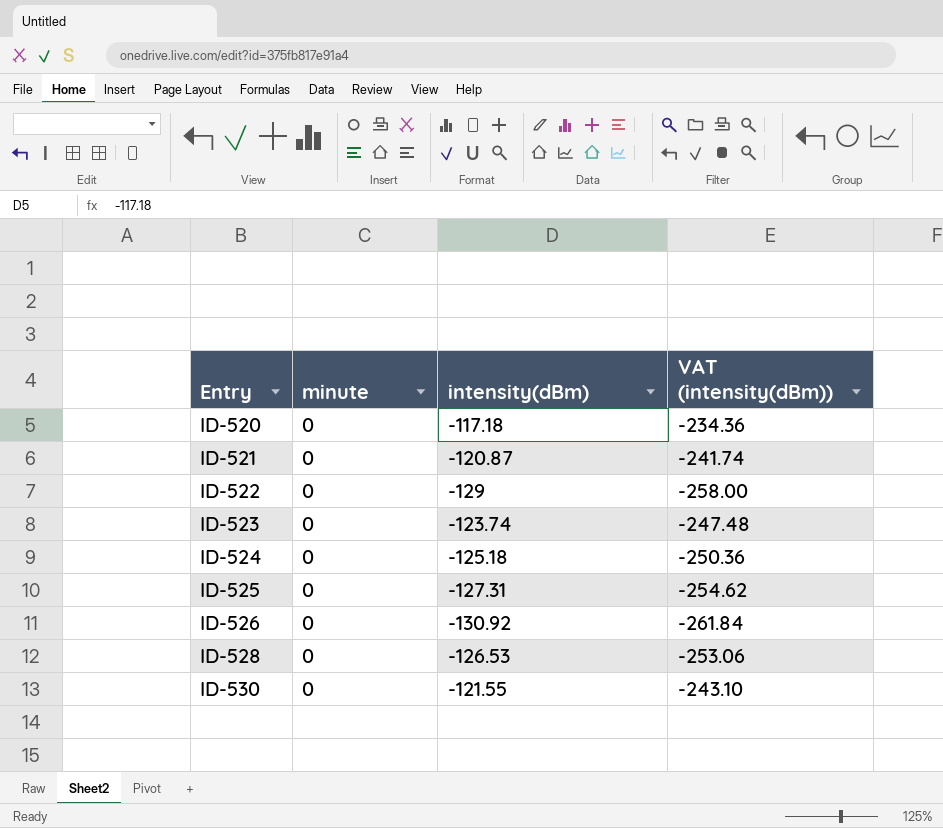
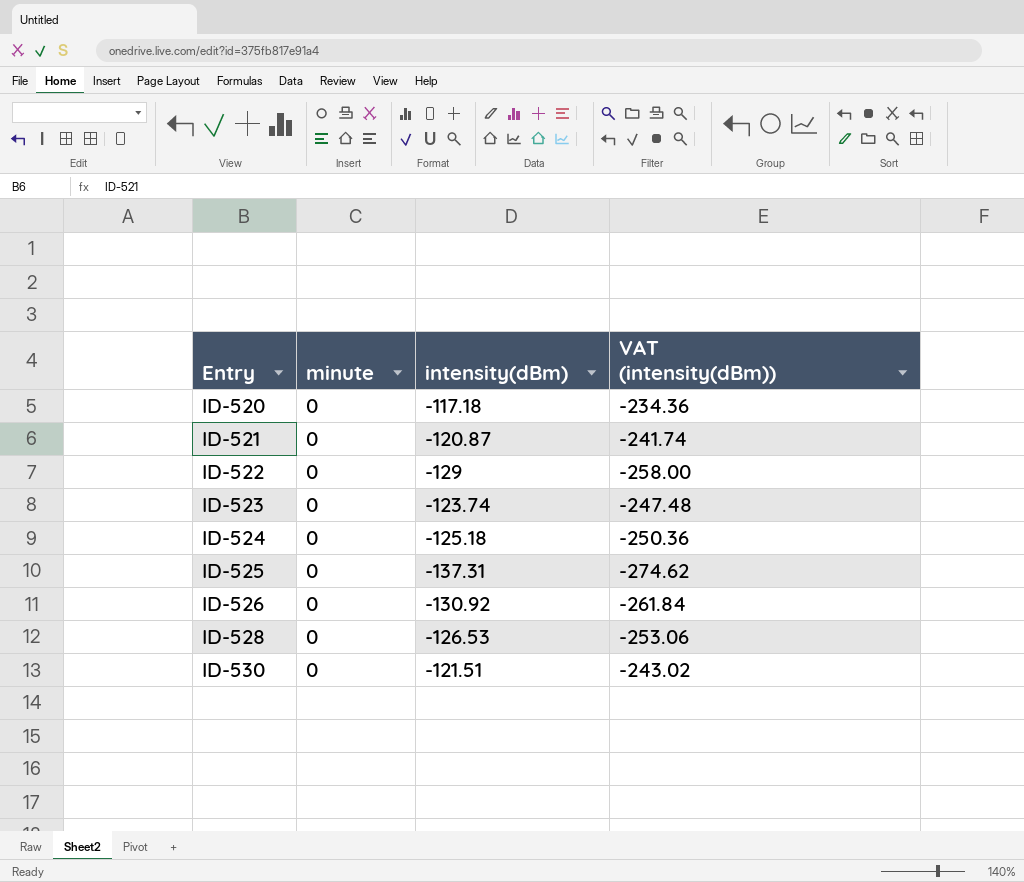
ID-525 | intensity(dBm): -127.31 -> -137.31
ID-525 | VAT (intensity(dBm)): -254.62 -> -274.62
ID-530 | intensity(dBm): -121.55 -> -121.51
ID-530 | VAT (intensity(dBm)): -243.10 -> -243.02

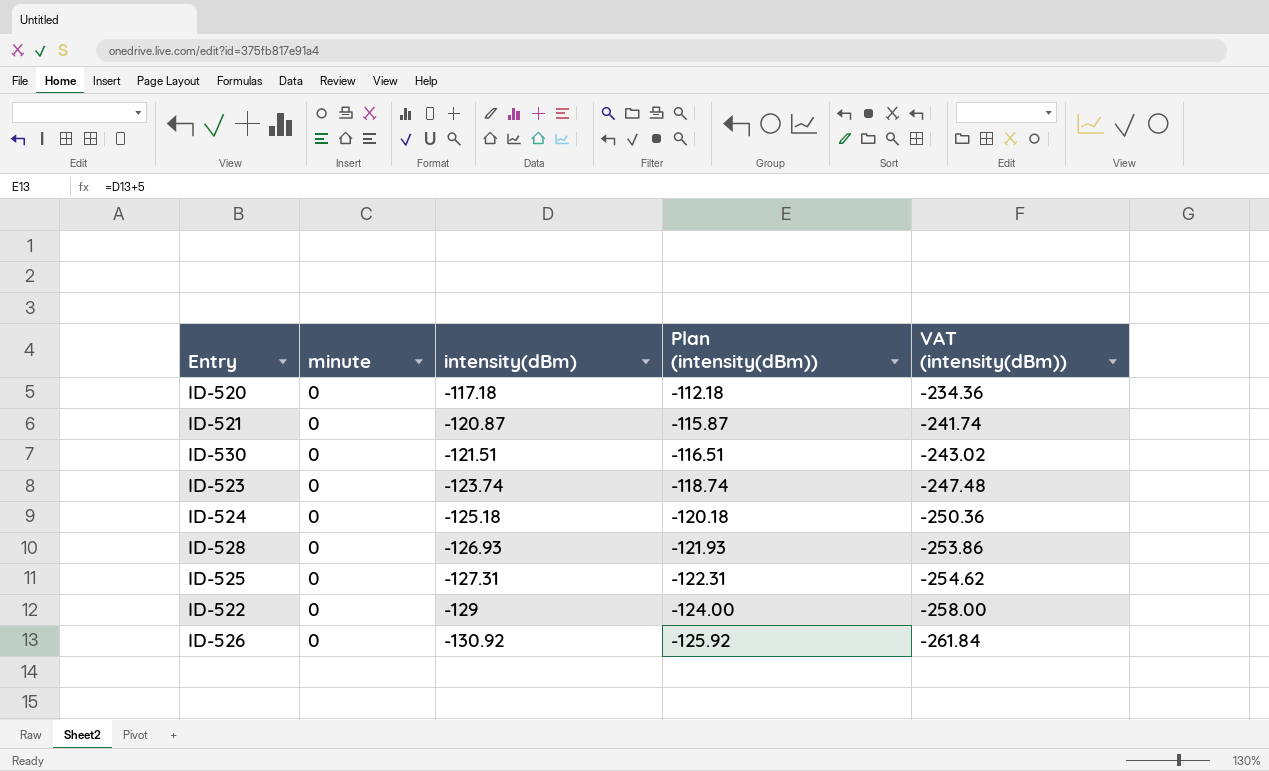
row order: Entry ascending -> intensity(dBm) descending
column Plan (intensity(dBm)) | formula: none -> [intensity(dBm)] + 5
ID-528 | intensity(dBm): -126.53 -> -126.93
ID-528 | VAT (intensity(dBm)): -253.06 -> -253.86
ID-525 | intensity(dBm): -137.31 -> -127.31
ID-525 | VAT (intensity(dBm)): -274.62 -> -254.62

